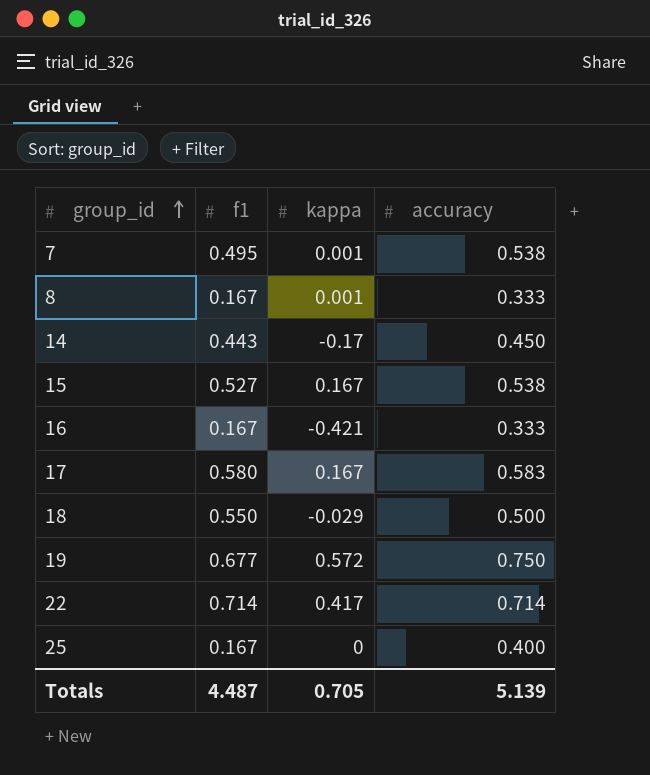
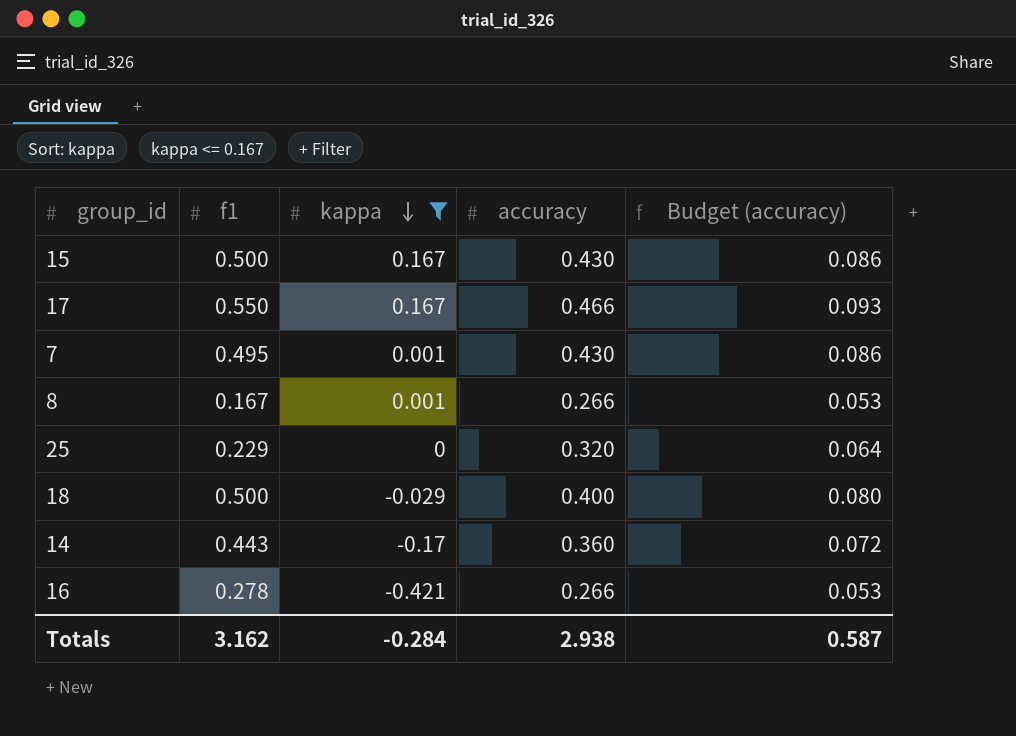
filter: none -> kappa <= 0.167
row order: group_id ascending -> kappa descending
column Budget (accuracy) | formula: none -> [accuracy] * 0.2
15 | f1: 0.527 -> 0.500
15 | accuracy: 0.538 -> 0.430
17 | f1: 0.580 -> 0.550
17 | accuracy: 0.583 -> 0.466
7 | accuracy: 0.538 -> 0.430
8 | accuracy: 0.333 -> 0.266
25 | f1: 0.167 -> 0.229
25 | accuracy: 0.400 -> 0.320
18 | f1: 0.550 -> 0.500
18 | accuracy: 0.500 -> 0.400
14 | accuracy: 0.450 -> 0.360
16 | f1: 0.167 -> 0.278
16 | accuracy: 0.333 -> 0.266
Totals | f1: 4.487 -> 3.162
Totals | kappa: 0.705 -> -0.284
Totals | accuracy: 5.139 -> 2.938

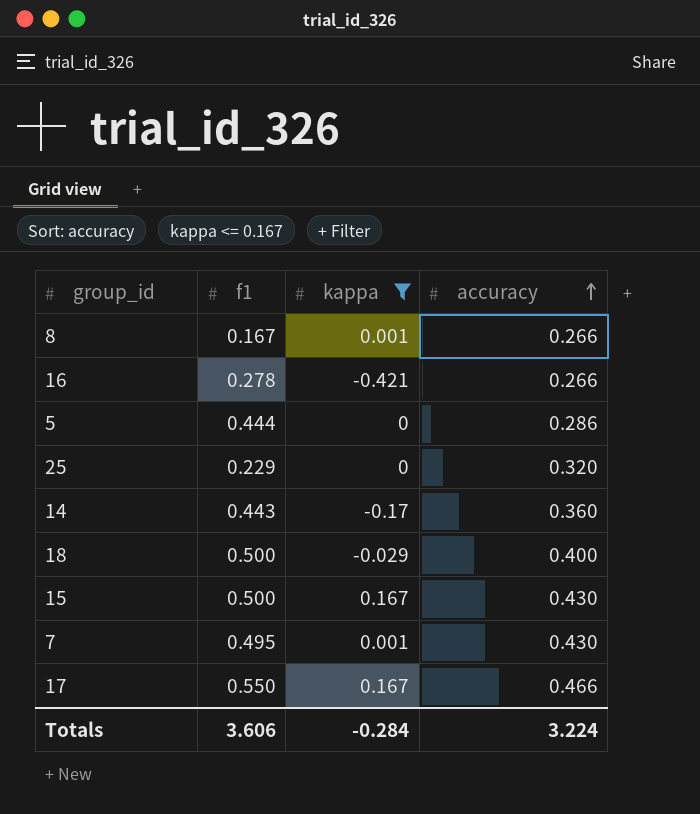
row order: kappa descending -> accuracy ascending
column Budget (accuracy) | formula: [accuracy] * 0.2 -> none
row 5: none -> 0.444 | 0 | 0.286
Totals | f1: 3.162 -> 3.606
Totals | accuracy: 2.938 -> 3.224

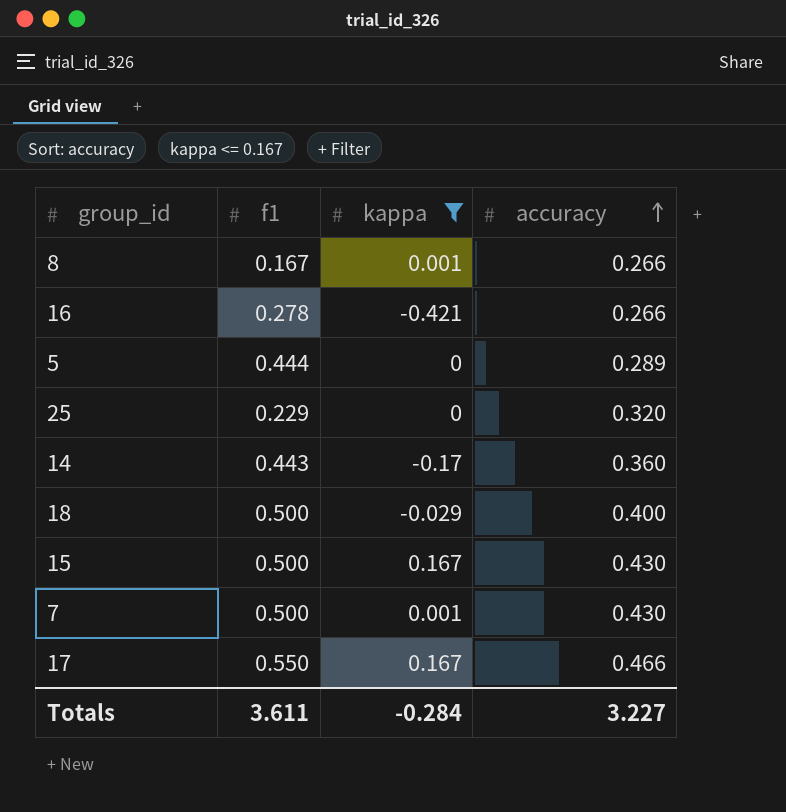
5 | accuracy: 0.286 -> 0.289
7 | f1: 0.495 -> 0.500
Totals | f1: 3.606 -> 3.611
Totals | accuracy: 3.224 -> 3.227

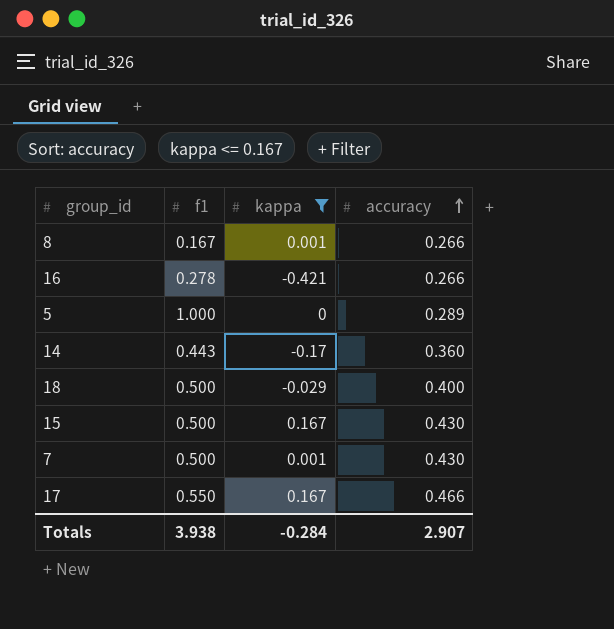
row 25: 0.229 | 0 | 0.320 -> none
5 | f1: 0.444 -> 1.000
Totals | f1: 3.611 -> 3.938
Totals | accuracy: 3.227 -> 2.907

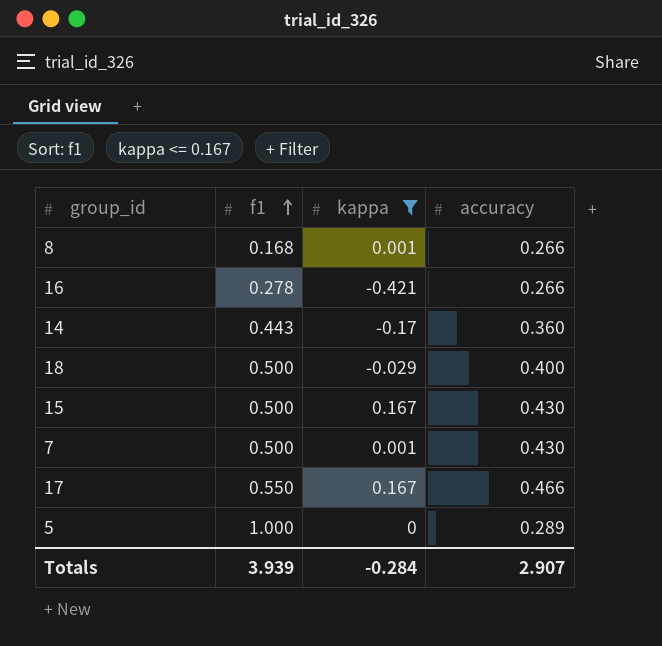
row order: accuracy ascending -> f1 ascending
8 | f1: 0.167 -> 0.168
Totals | f1: 3.938 -> 3.939

